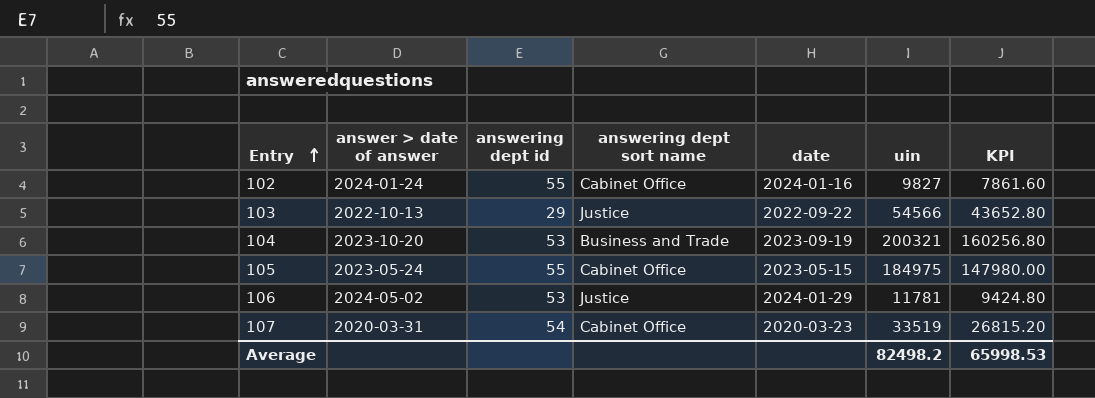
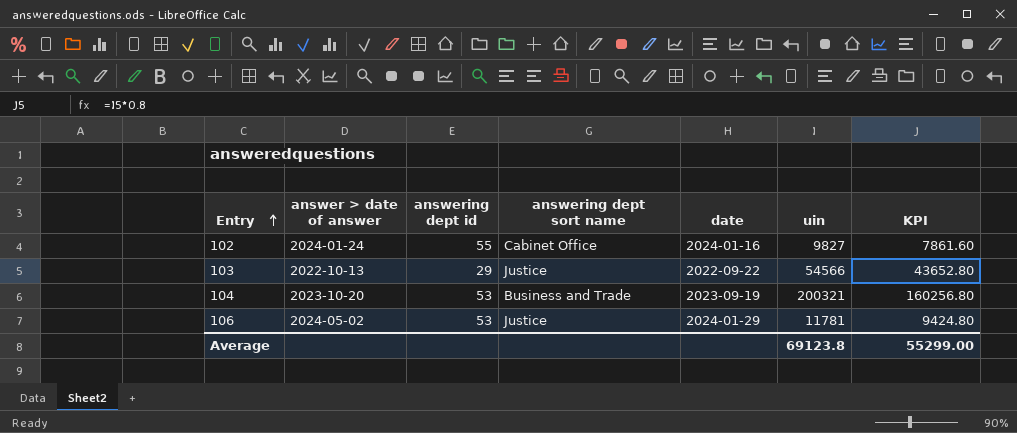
row 105: 2023-05-24 | 55 | Cabinet Office | 2023-05-15 | 184975 | 147980.00 -> none
row 107: 2020-03-31 | 54 | Cabinet Office | 2020-03-23 | 33519 | 26815.20 -> none
Average | uin: 82498.2 -> 69123.8
Average | KPI: 65998.53 -> 55299.00

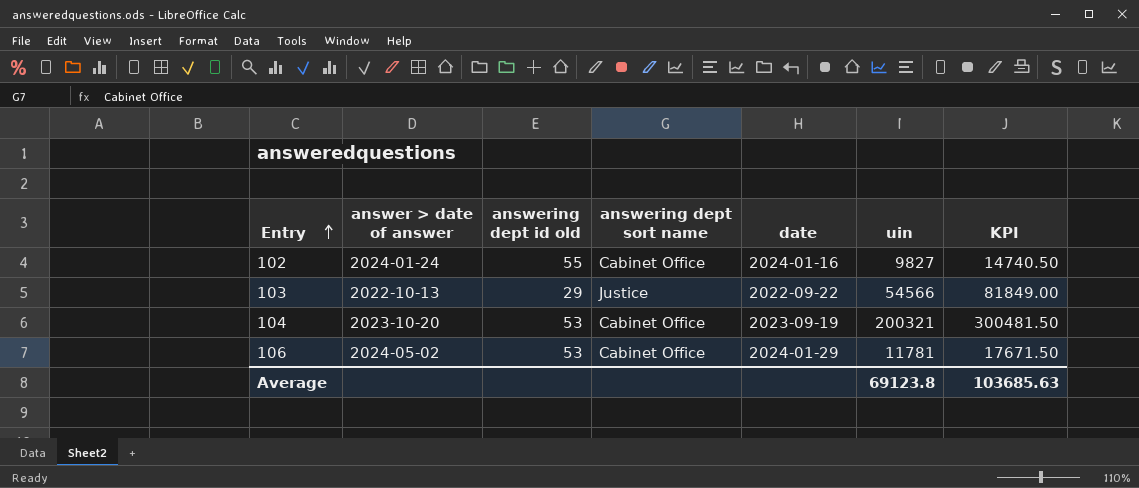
column name: answering dept id -> answering dept id old
column KPI | formula: [uin] * 0.8 -> [uin] * 1.5
104 | answering dept sort name: Business and Trade -> Cabinet Office
106 | answering dept sort name: Justice -> Cabinet Office
Average | KPI: 55299.00 -> 103685.63

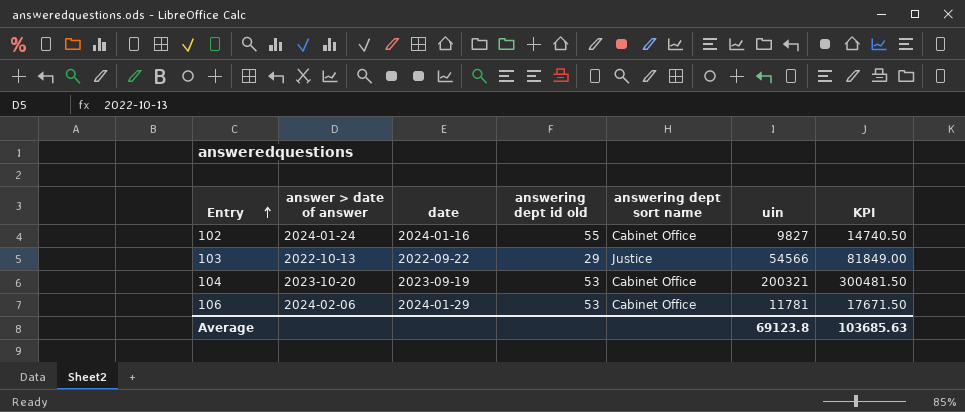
column date | position: 5 -> 3
106 | answer > date of answer: 2024-05-02 -> 2024-02-06

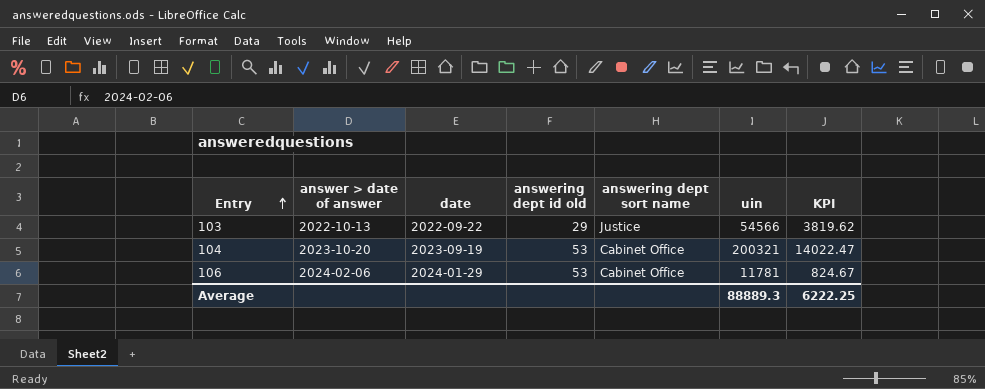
column KPI | formula: [uin] * 1.5 -> [uin] * 0.07
row 102: 2024-01-24 | 2024-01-16 | 55 | Cabinet Office | 9827 | 14740.50 -> none
Average | uin: 69123.8 -> 88889.3
Average | KPI: 103685.63 -> 6222.25

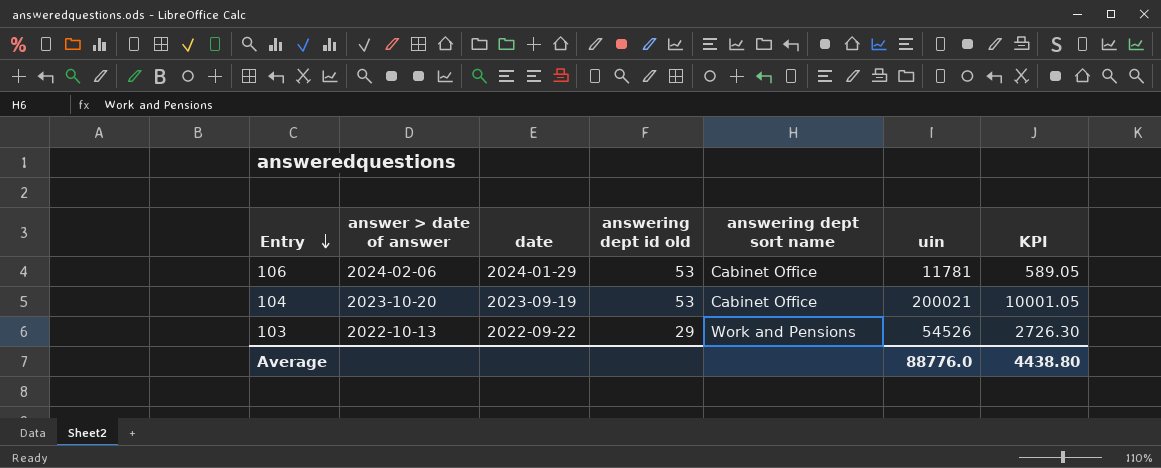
row order: Entry ascending -> Entry descending
column KPI | formula: [uin] * 0.07 -> [uin] * 0.05
104 | uin: 200321 -> 200021
103 | answering dept sort name: Justice -> Work and Pensions
103 | uin: 54566 -> 54526
Average | uin: 88889.3 -> 88776.0
Average | KPI: 6222.25 -> 4438.80

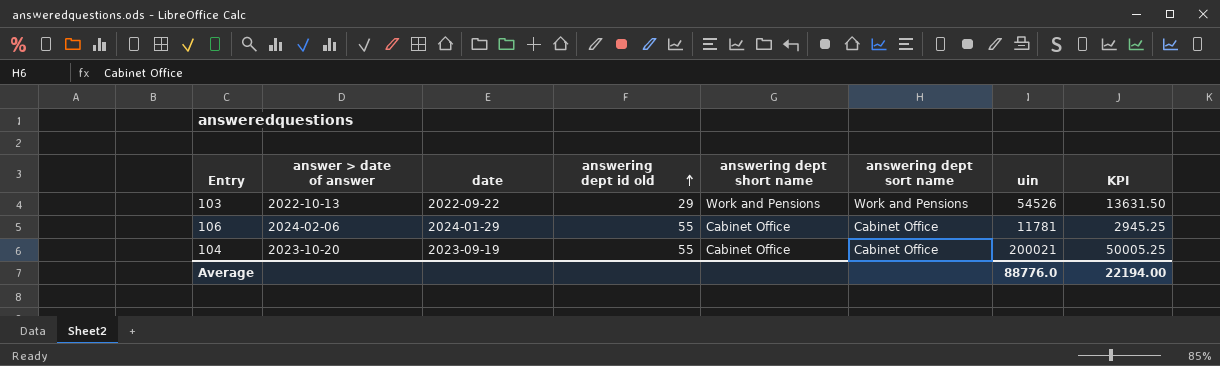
row order: Entry descending -> answering dept id old ascending
column answering dept short name | position: none -> 5
column KPI | formula: [uin] * 0.05 -> [uin] * 0.25
106 | answering dept id old: 53 -> 55
104 | answering dept id old: 53 -> 55
Average | KPI: 4438.80 -> 22194.00

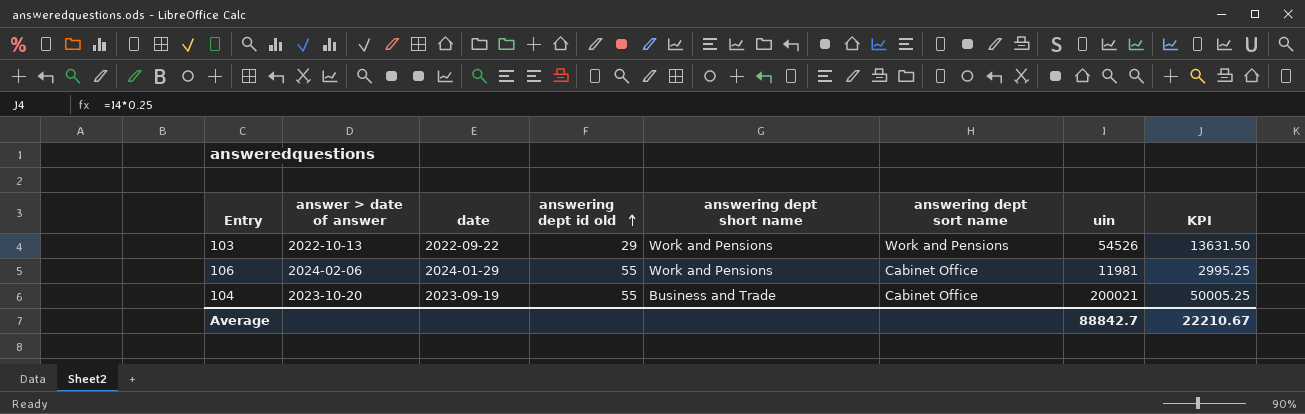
106 | answering dept short name: Cabinet Office -> Work and Pensions
106 | uin: 11781 -> 11981
106 | KPI: 2945.25 -> 2995.25
104 | answering dept short name: Cabinet Office -> Business and Trade
Average | uin: 88776.0 -> 88842.7
Average | KPI: 22194.00 -> 22210.67

